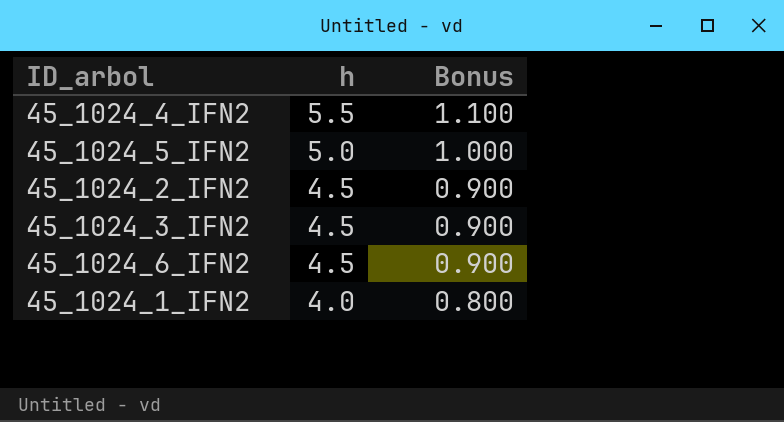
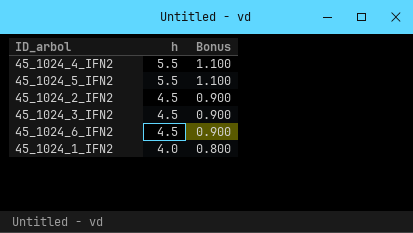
45_1024_5_IFN2 | h: 5.0 -> 5.5
45_1024_5_IFN2 | Bonus: 1.000 -> 1.100

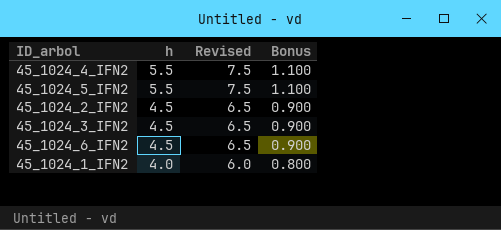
column Revised | formula: none -> [h] + 2

